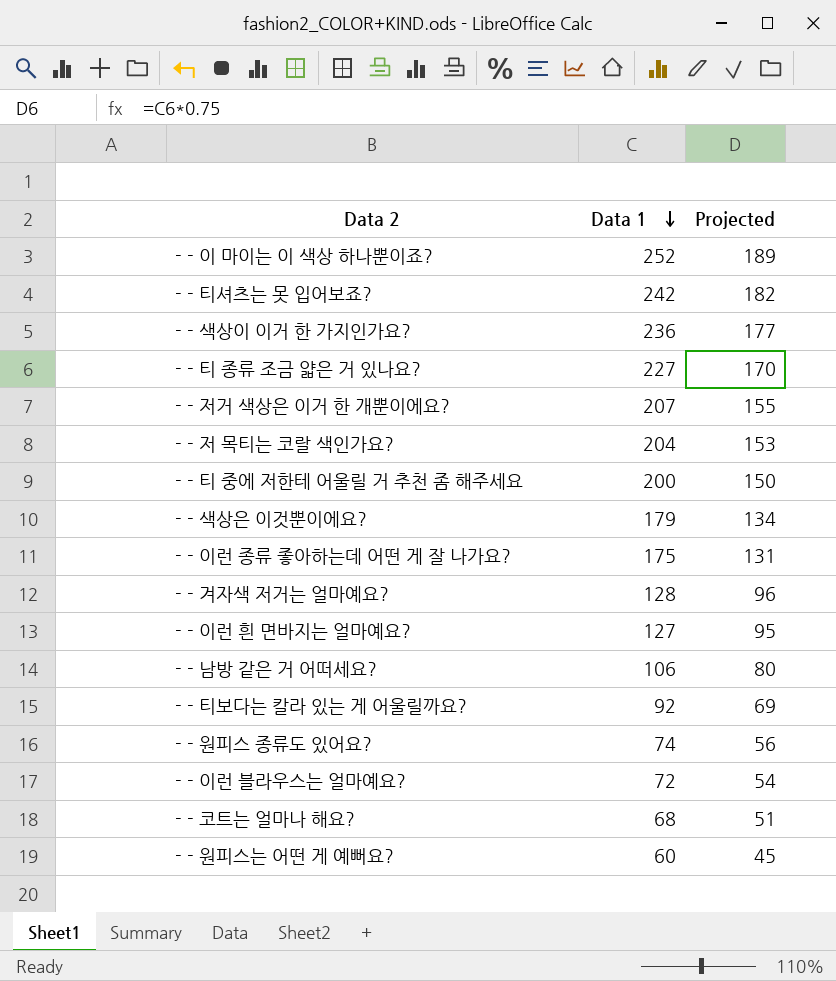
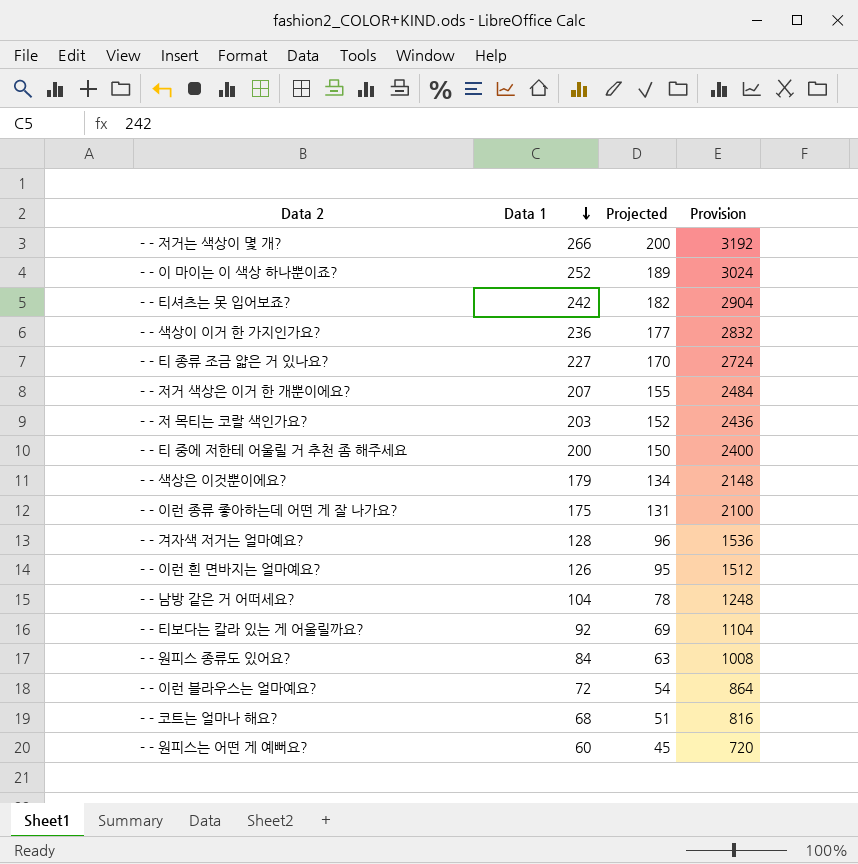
column Provision | formula: none -> [Data 1] * 12
row - - 저거는 색상이 몇 개?: none -> 266 | 200 | 3192
- - 저 목티는 코랄 색인가요? | Data 1: 204 -> 203
- - 저 목티는 코랄 색인가요? | Projected: 153 -> 152
- - 이런 흰 면바지는 얼마예요? | Data 1: 127 -> 126
- - 남방 같은 거 어떠세요? | Data 1: 106 -> 104
- - 남방 같은 거 어떠세요? | Projected: 80 -> 78
- - 원피스 종류도 있어요? | Data 1: 74 -> 84
- - 원피스 종류도 있어요? | Projected: 56 -> 63

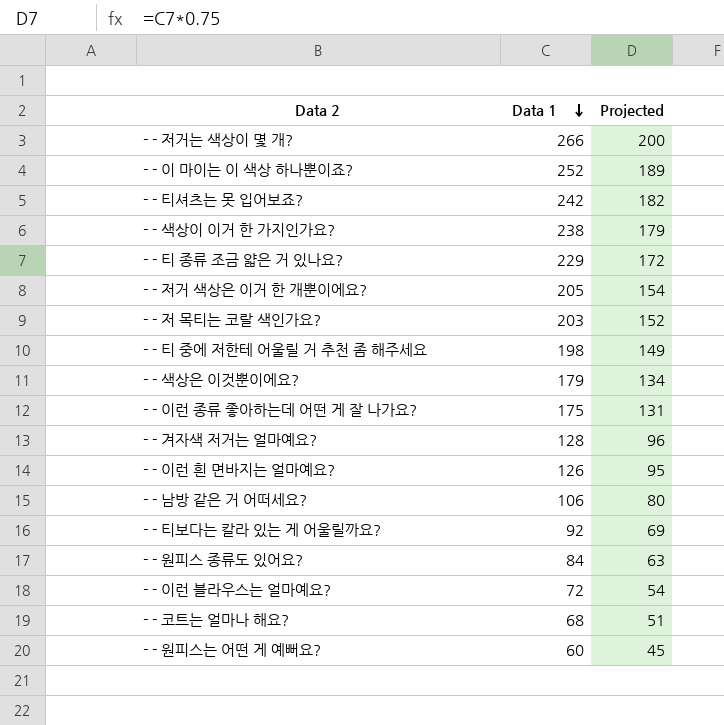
column Provision | formula: [Data 1] * 12 -> none
- - 색상이 이거 한 가지인가요? | Data 1: 236 -> 238
- - 색상이 이거 한 가지인가요? | Projected: 177 -> 179
- - 티 종류 조금 얇은 거 있나요? | Data 1: 227 -> 229
- - 티 종류 조금 얇은 거 있나요? | Projected: 170 -> 172
- - 저거 색상은 이거 한 개뿐이에요? | Data 1: 207 -> 205
- - 저거 색상은 이거 한 개뿐이에요? | Projected: 155 -> 154
- - 티 중에 저한테 어울릴 거 추천 좀 해주세요 | Data 1: 200 -> 198
- - 티 중에 저한테 어울릴 거 추천 좀 해주세요 | Projected: 150 -> 149
- - 남방 같은 거 어떠세요? | Data 1: 104 -> 106
- - 남방 같은 거 어떠세요? | Projected: 78 -> 80

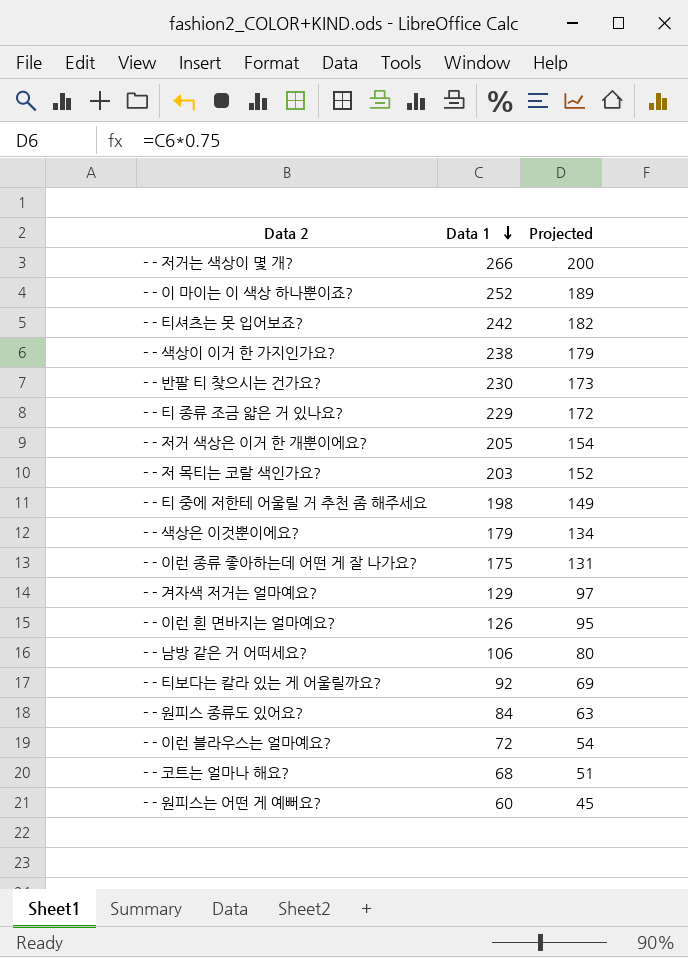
row - - 반팔 티 찾으시는 건가요?: none -> 230 | 173
- - 겨자색 저거는 얼마예요? | Data 1: 128 -> 129
- - 겨자색 저거는 얼마예요? | Projected: 96 -> 97

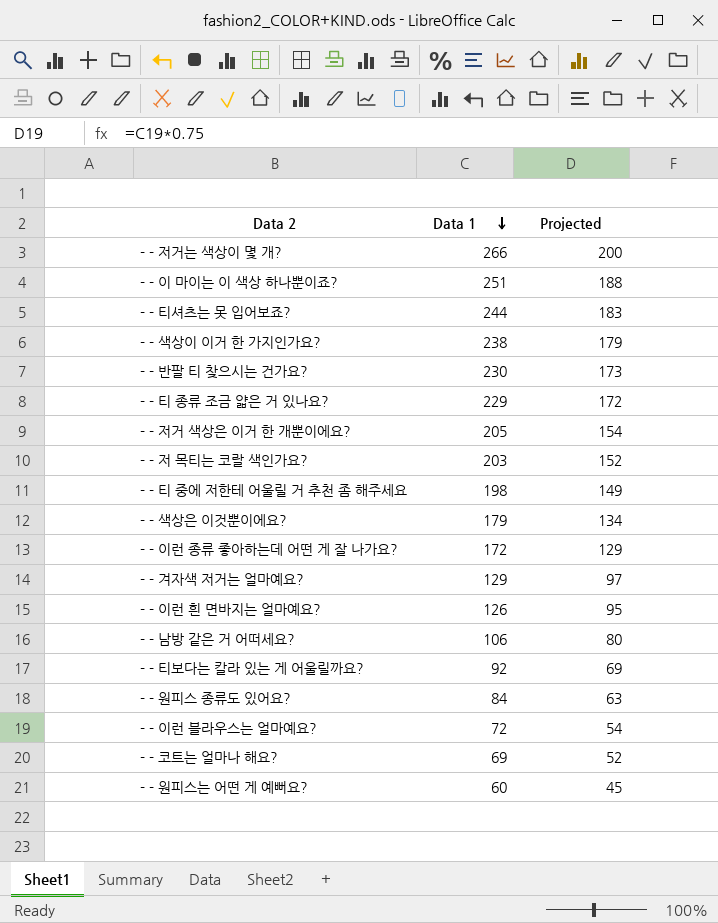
- - 이 마이는 이 색상 하나뿐이죠? | Data 1: 252 -> 251
- - 이 마이는 이 색상 하나뿐이죠? | Projected: 189 -> 188
- - 티셔츠는 못 입어보죠? | Data 1: 242 -> 244
- - 티셔츠는 못 입어보죠? | Projected: 182 -> 183
- - 이런 종류 좋아하는데 어떤 게 잘 나가요? | Data 1: 175 -> 172
- - 이런 종류 좋아하는데 어떤 게 잘 나가요? | Projected: 131 -> 129
- - 코트는 얼마나 해요? | Data 1: 68 -> 69
- - 코트는 얼마나 해요? | Projected: 51 -> 52

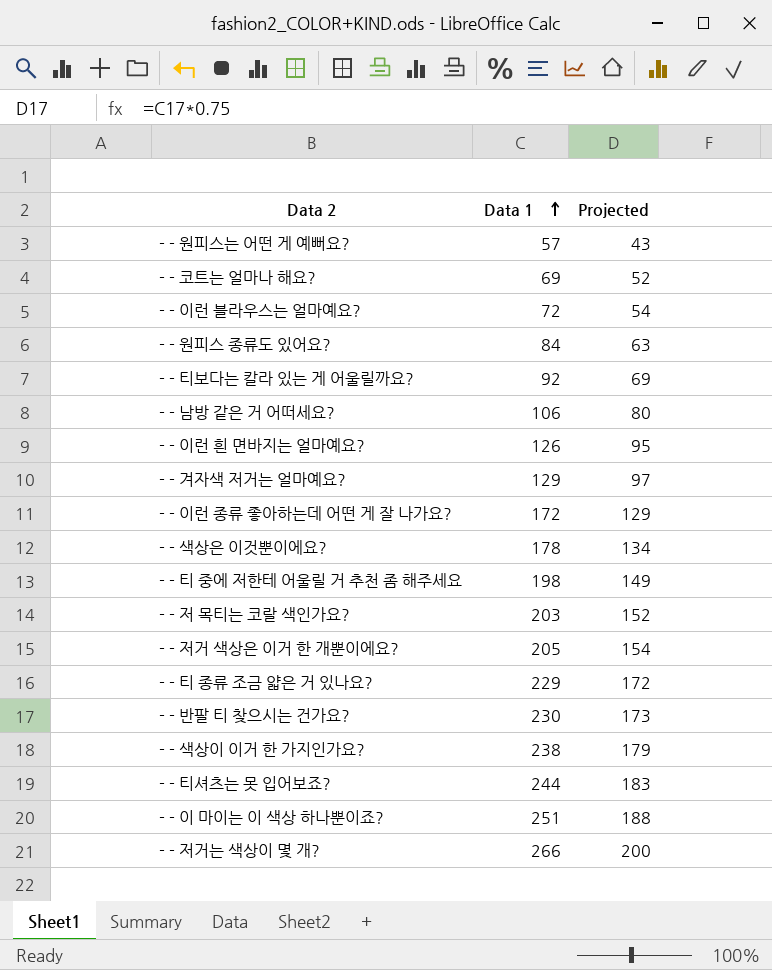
row order: Data 1 descending -> Data 1 ascending
- - 원피스는 어떤 게 예뻐요? | Data 1: 60 -> 57
- - 원피스는 어떤 게 예뻐요? | Projected: 45 -> 43
- - 색상은 이것뿐이에요? | Data 1: 179 -> 178

